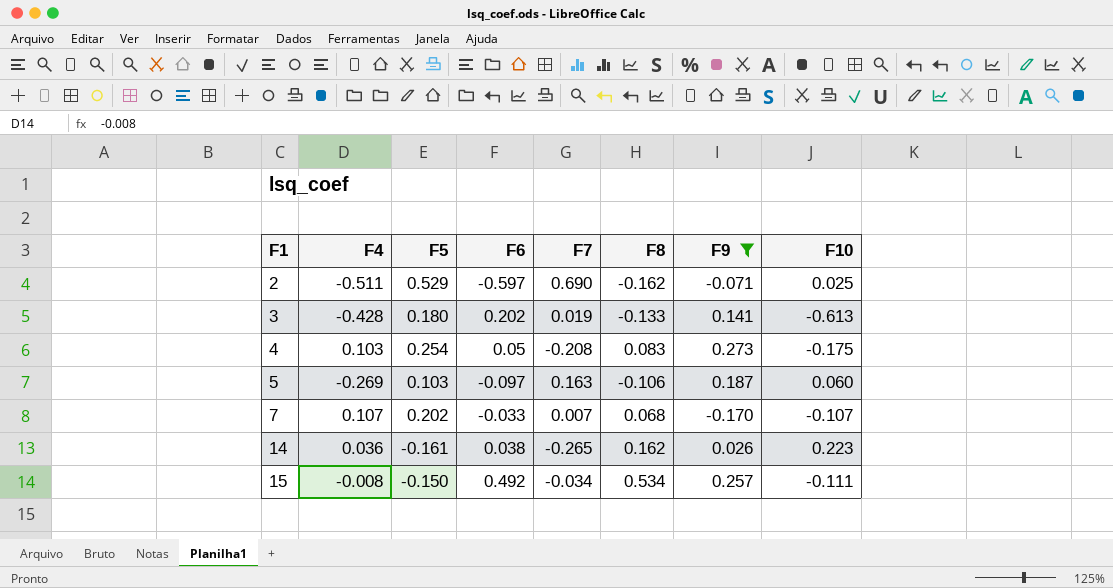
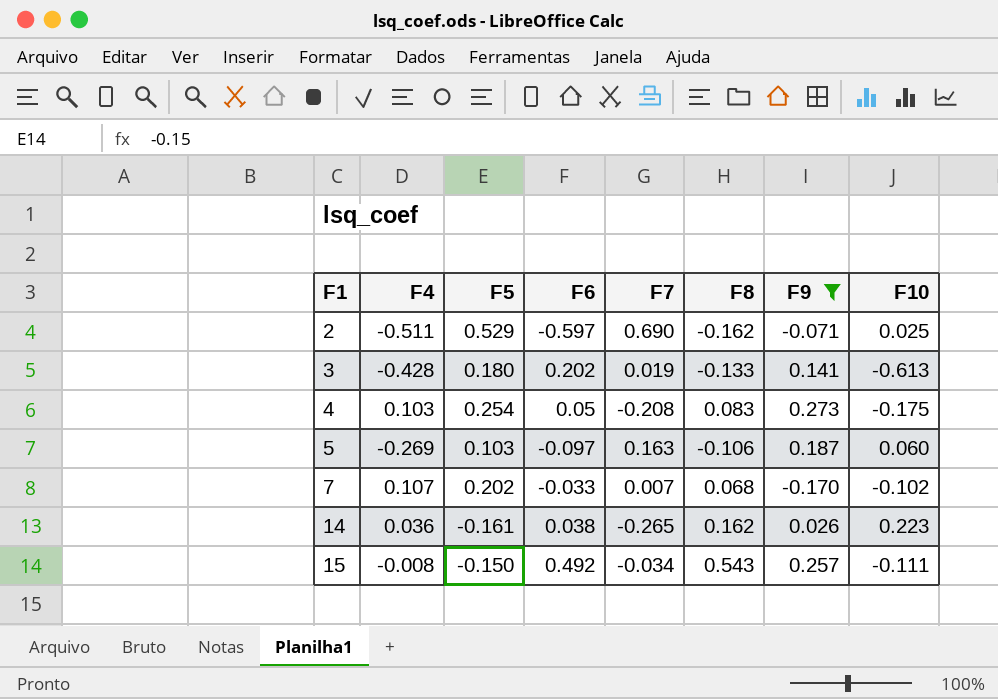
7 | F10: -0.107 -> -0.102
15 | F8: 0.534 -> 0.543

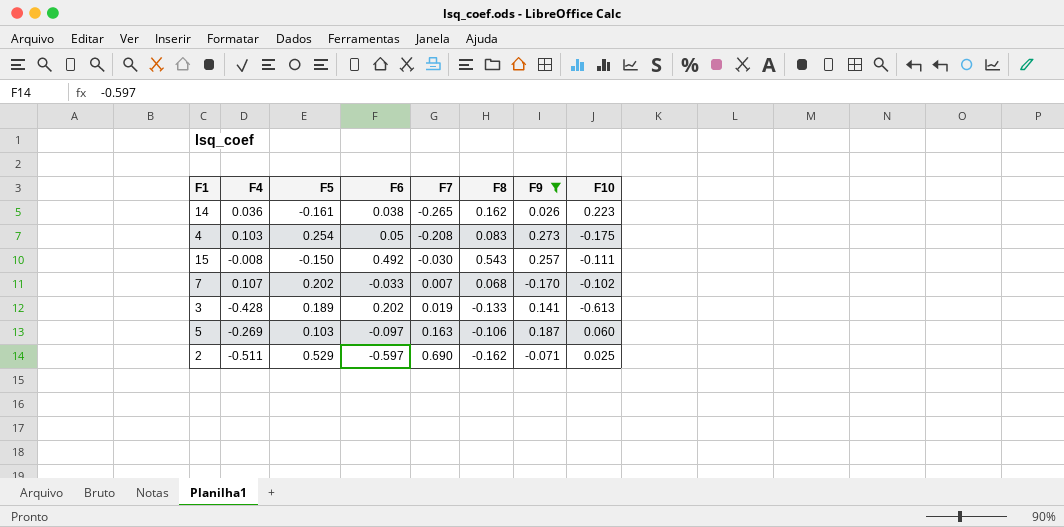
row order: F1 ascending -> F7 ascending
15 | F7: -0.034 -> -0.030
3 | F5: 0.180 -> 0.189

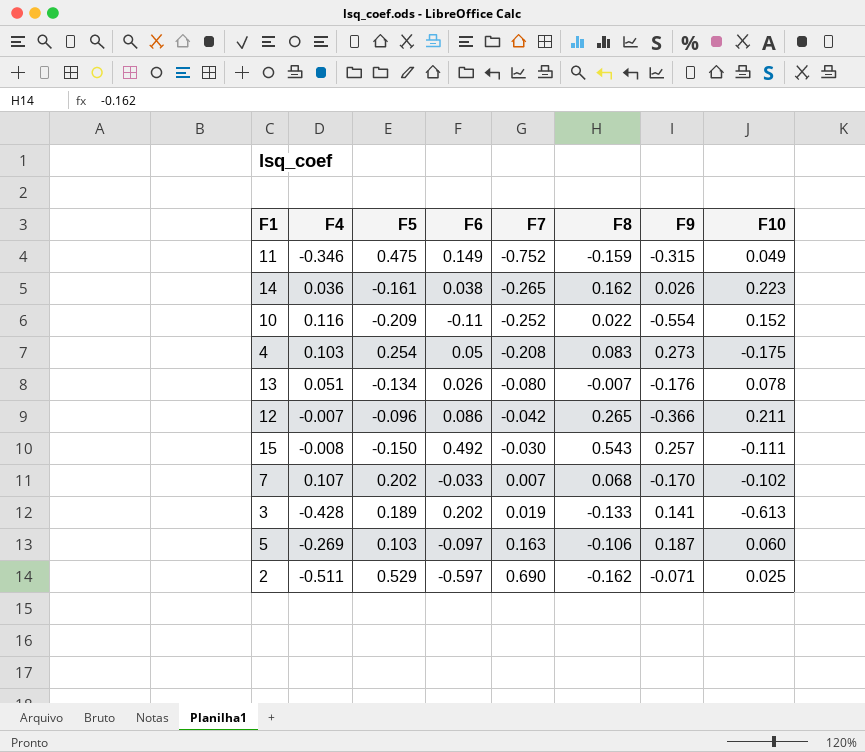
filter: F9 >= -0.170 -> none

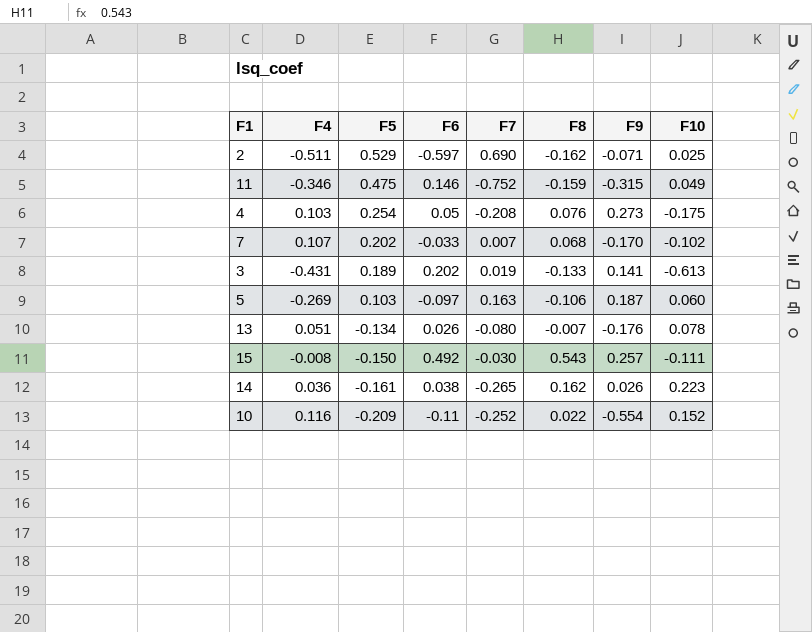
row order: F7 ascending -> F5 descending
row 12: -0.007 | -0.096 | 0.086 | -0.042 | 0.265 | -0.366 | 0.211 -> none
11 | F6: 0.149 -> 0.146
4 | F8: 0.083 -> 0.076
3 | F4: -0.428 -> -0.431

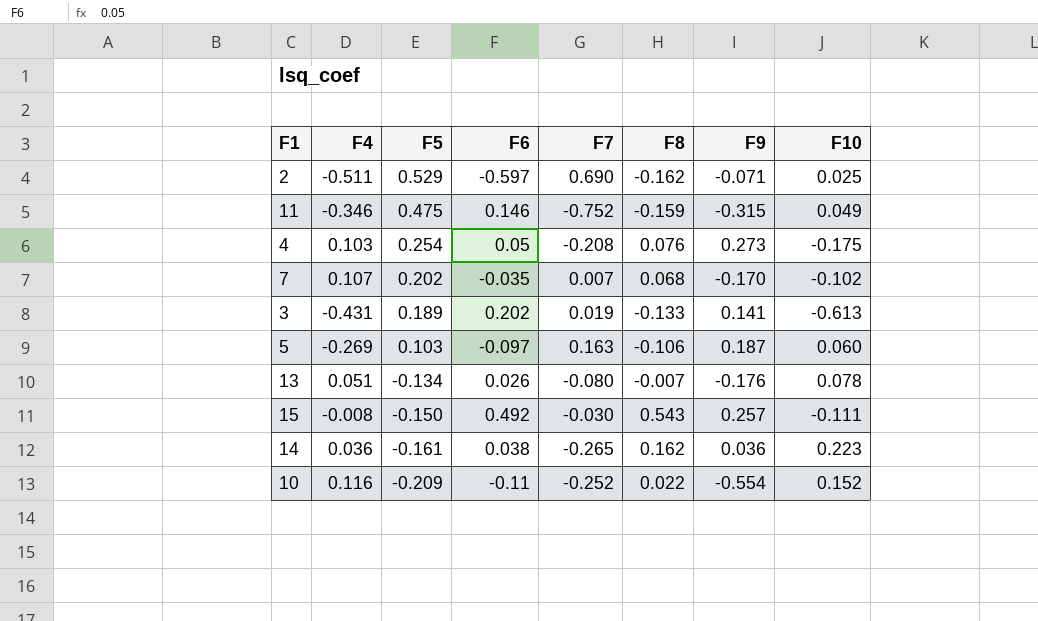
7 | F6: -0.033 -> -0.035
14 | F9: 0.026 -> 0.036

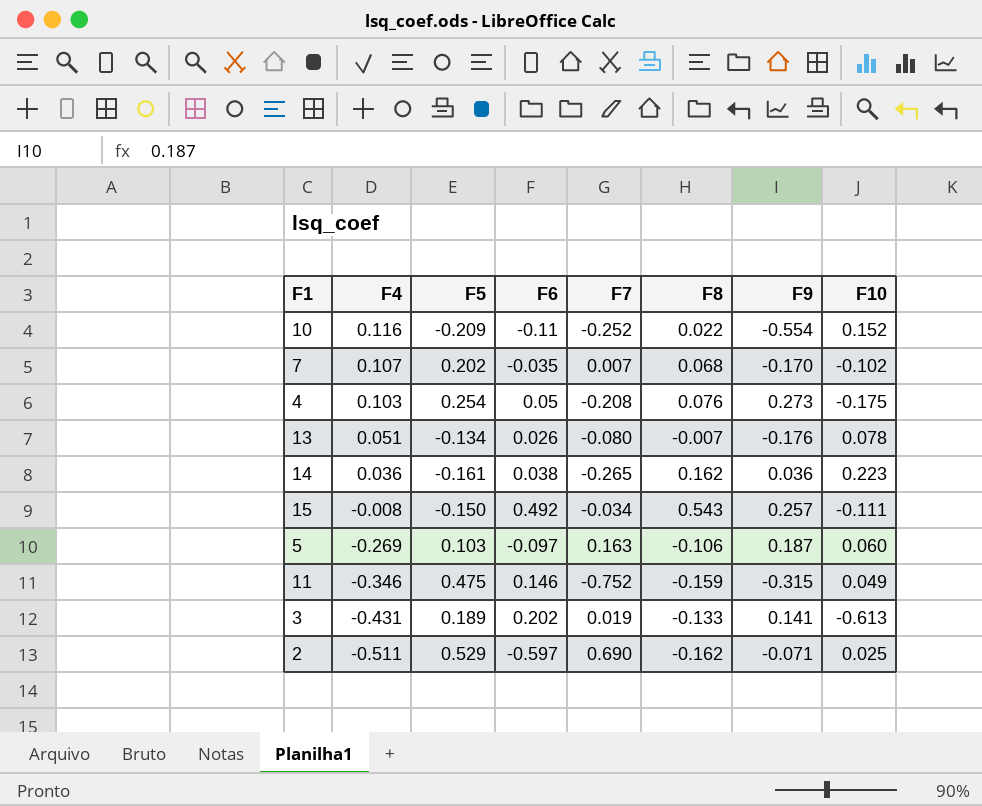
row order: F5 descending -> F4 descending
15 | F7: -0.030 -> -0.034

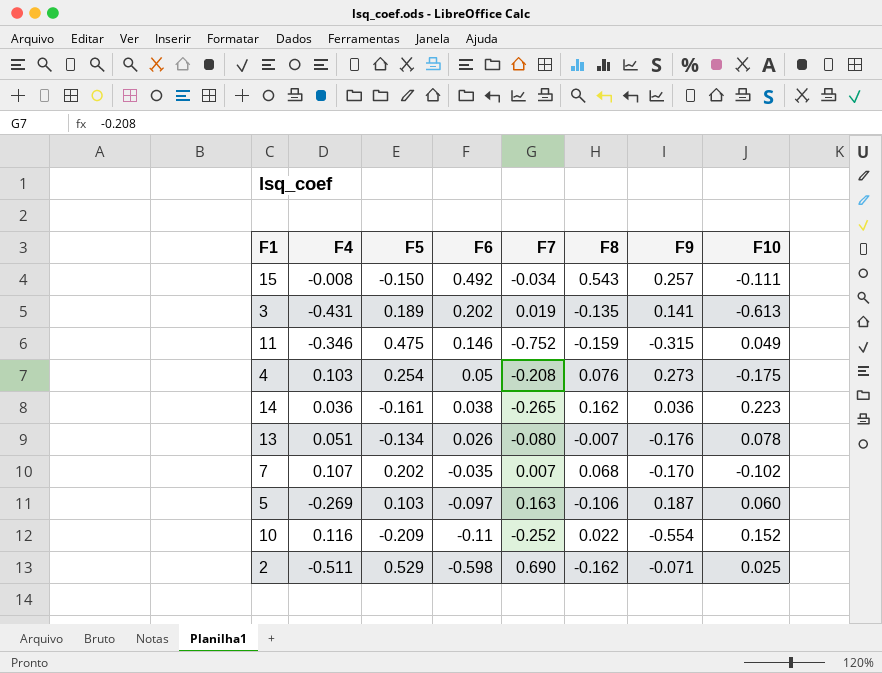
row order: F4 descending -> F6 descending
3 | F8: -0.133 -> -0.135
2 | F6: -0.597 -> -0.598

